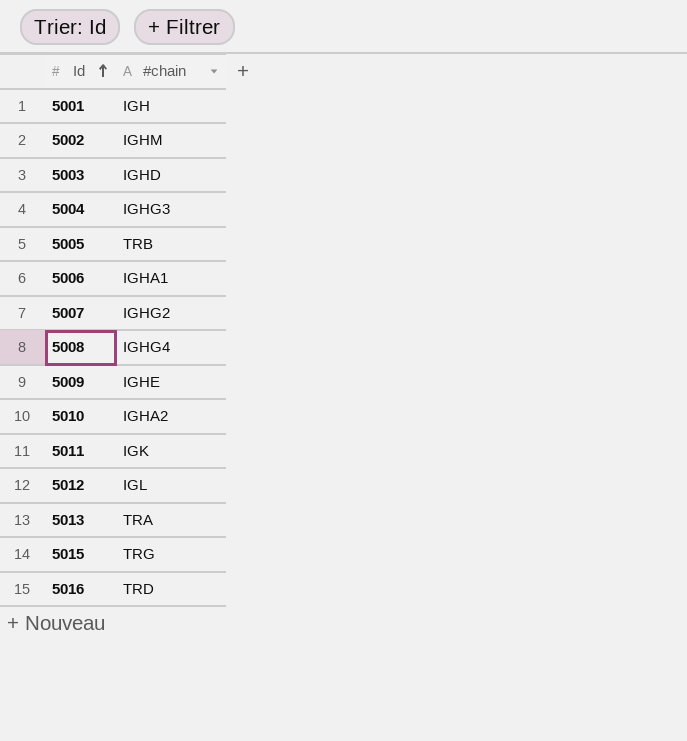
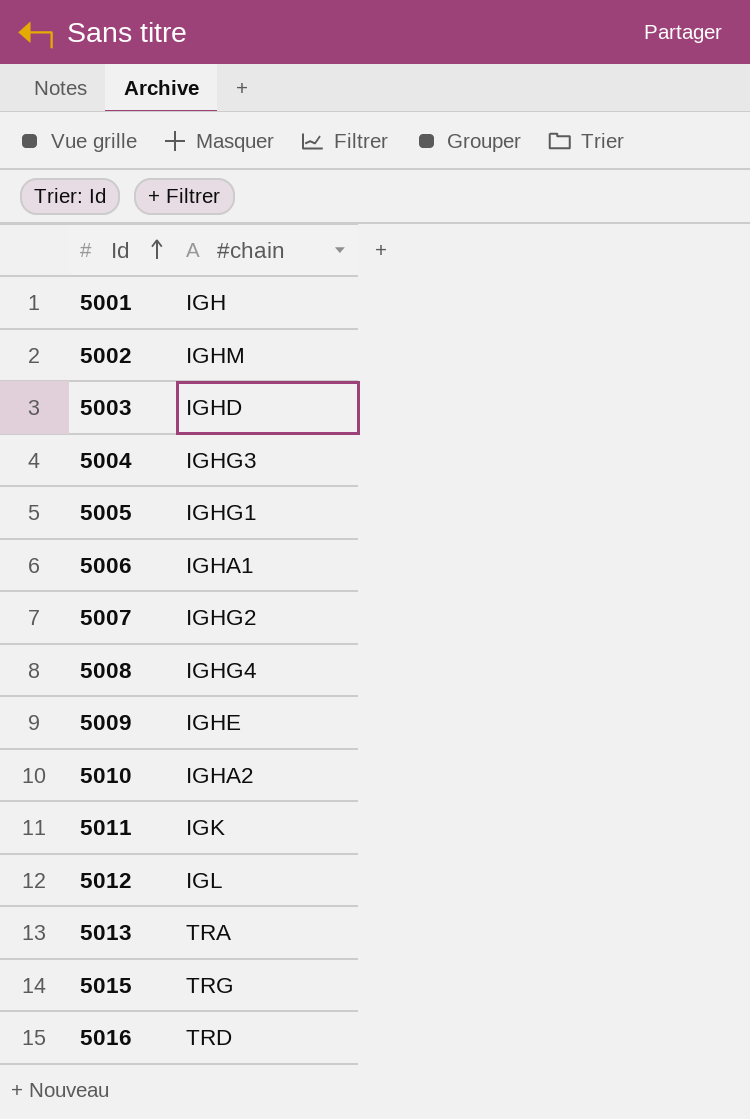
5005 | #chain: TRB -> IGHG1

